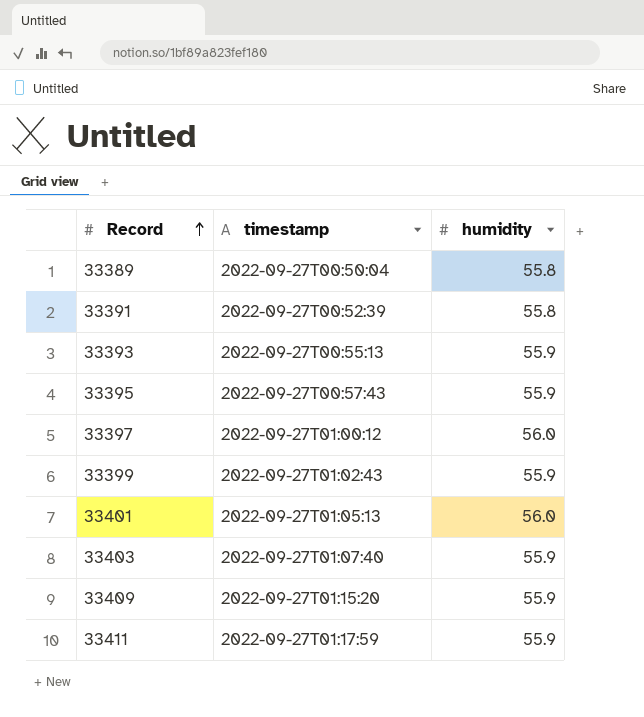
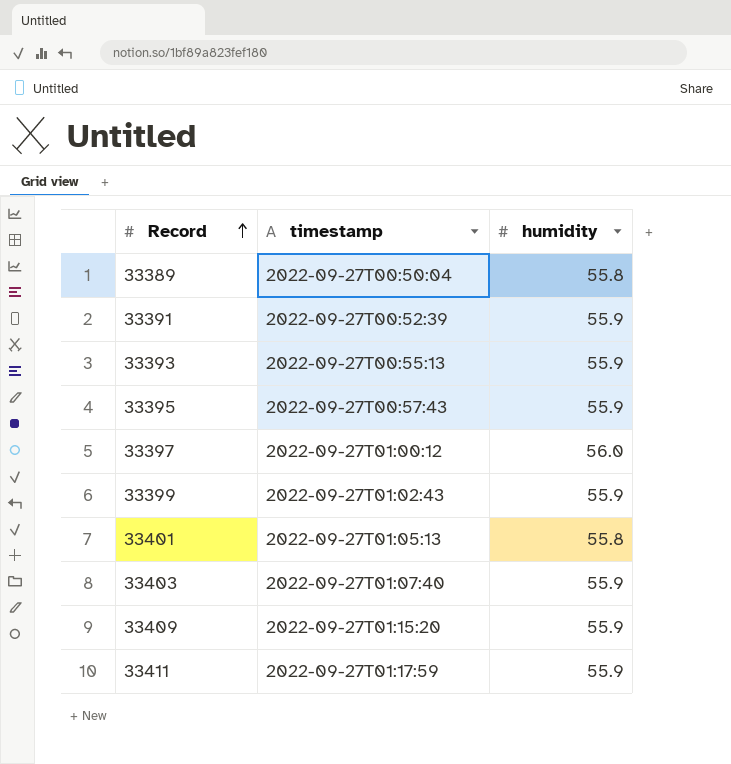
33391 | humidity: 55.8 -> 55.9
33401 | humidity: 56.0 -> 55.8

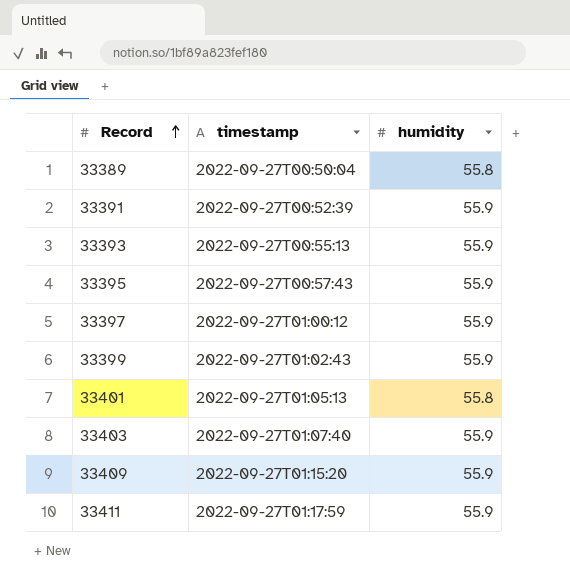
33397 | humidity: 56.0 -> 55.9

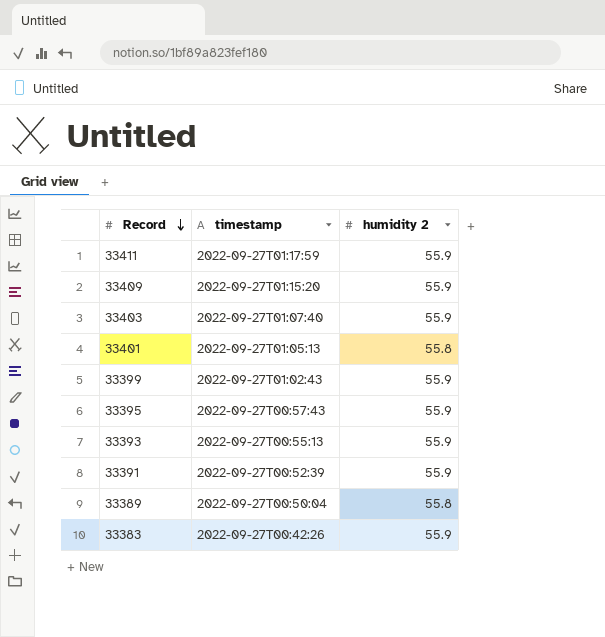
row order: Record ascending -> Record descending
column name: humidity -> humidity 2
row 33397: 2022-09-27T01:00:12 | 55.9 -> none
row 33383: none -> 2022-09-27T00:42:26 | 55.9

